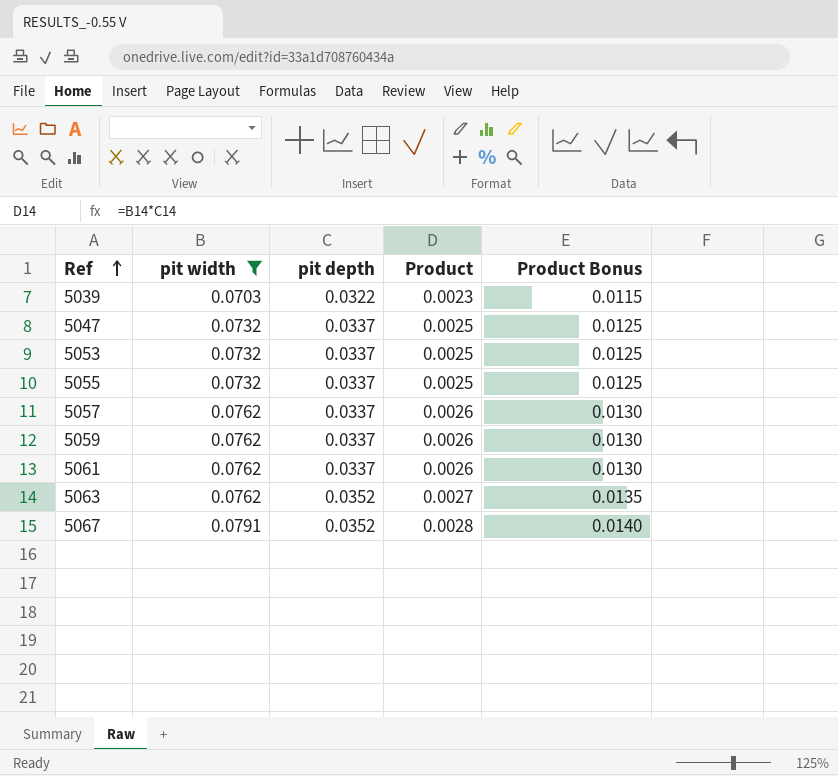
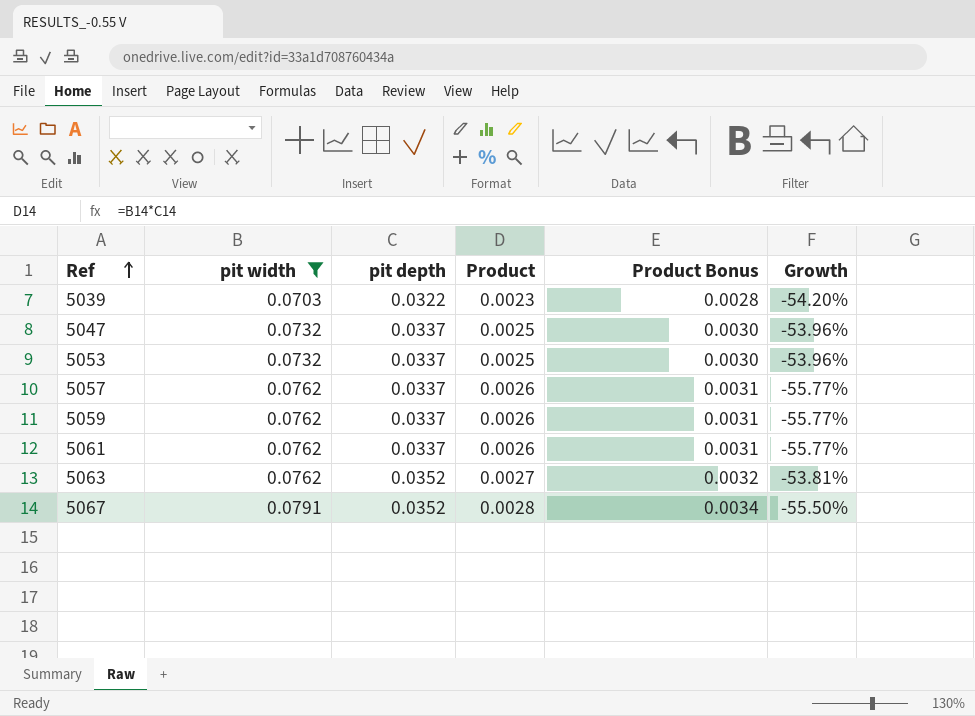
column Product Bonus | formula: [Product] * 5 -> [Product] * 1.2
column Growth | formula: none -> ([pit depth] - [pit width]) / [pit width]
row 5055: 0.0732 | 0.0337 | 0.0025 | 0.0125 -> none

